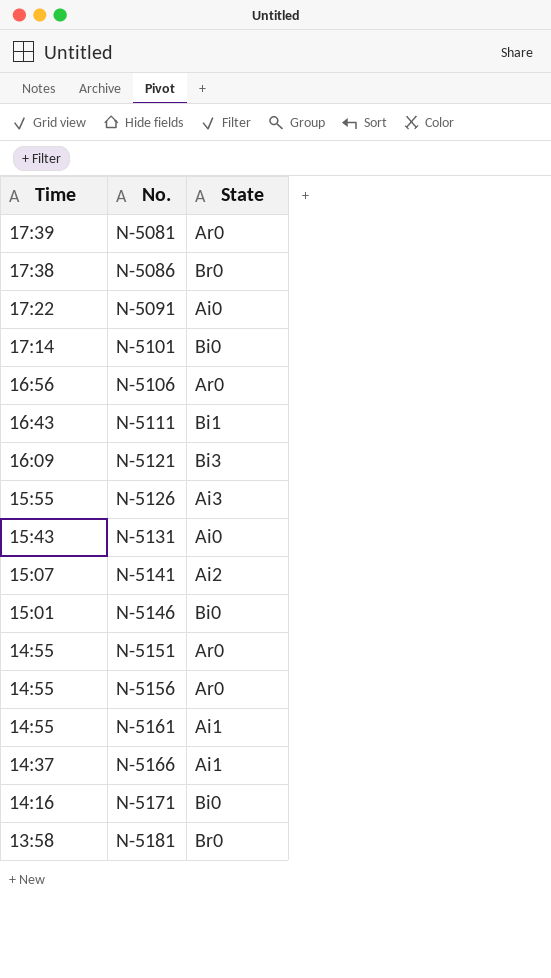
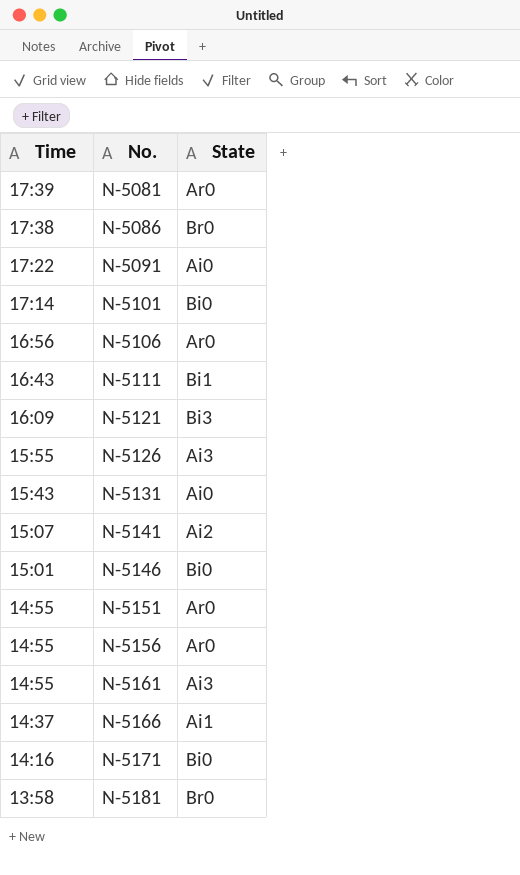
N-5161 | State: Ai1 -> Ai3

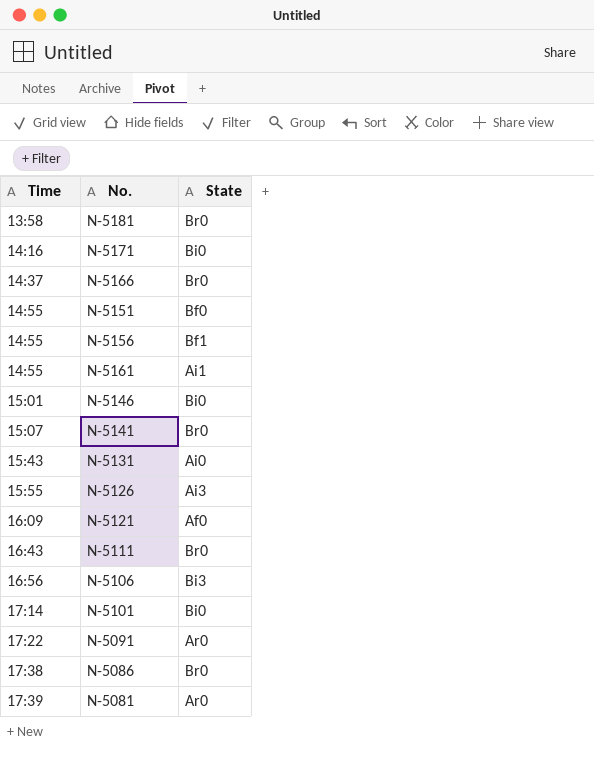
row order: Time descending -> Time ascending
N-5166 | State: Ai1 -> Br0
N-5151 | State: Ar0 -> Bf0
N-5156 | State: Ar0 -> Bf1
N-5161 | State: Ai3 -> Ai1
N-5141 | State: Ai2 -> Br0
N-5121 | State: Bi3 -> Af0
N-5111 | State: Bi1 -> Br0
N-5106 | State: Ar0 -> Bi3
N-5091 | State: Ai0 -> Ar0

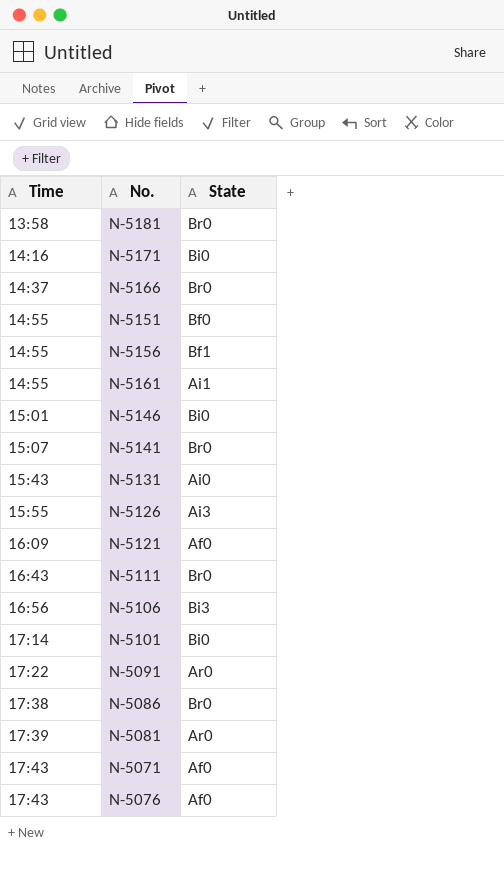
row N-5071: none -> 17:43 | Af0
row N-5076: none -> 17:43 | Af0

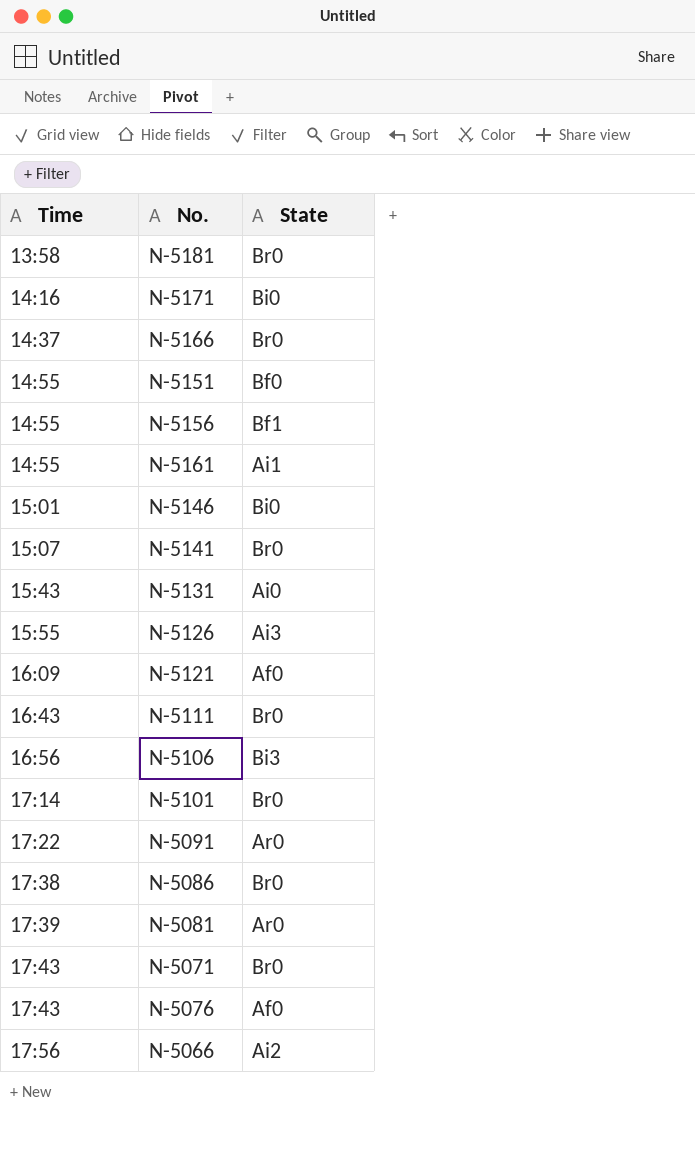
N-5101 | State: Bi0 -> Br0
N-5071 | State: Af0 -> Br0
row N-5066: none -> 17:56 | Ai2

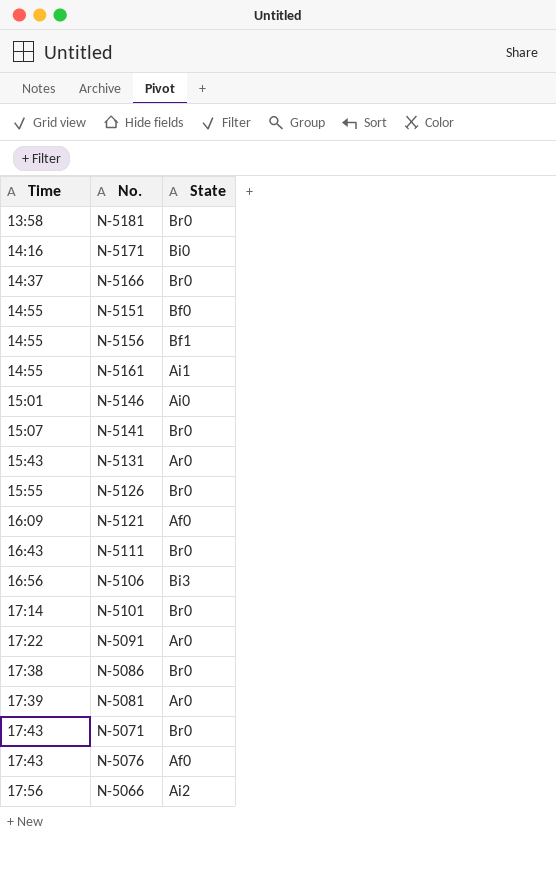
N-5146 | State: Bi0 -> Ai0
N-5131 | State: Ai0 -> Ar0
N-5126 | State: Ai3 -> Br0

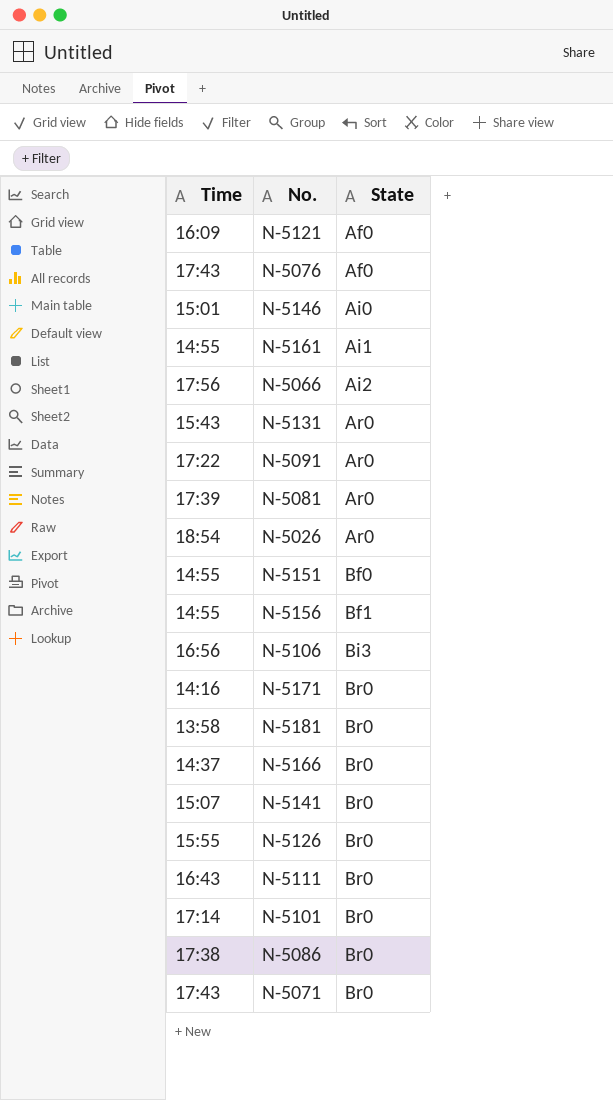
row order: Time ascending -> State ascending
row N-5026: none -> 18:54 | Ar0
N-5171 | State: Bi0 -> Br0

